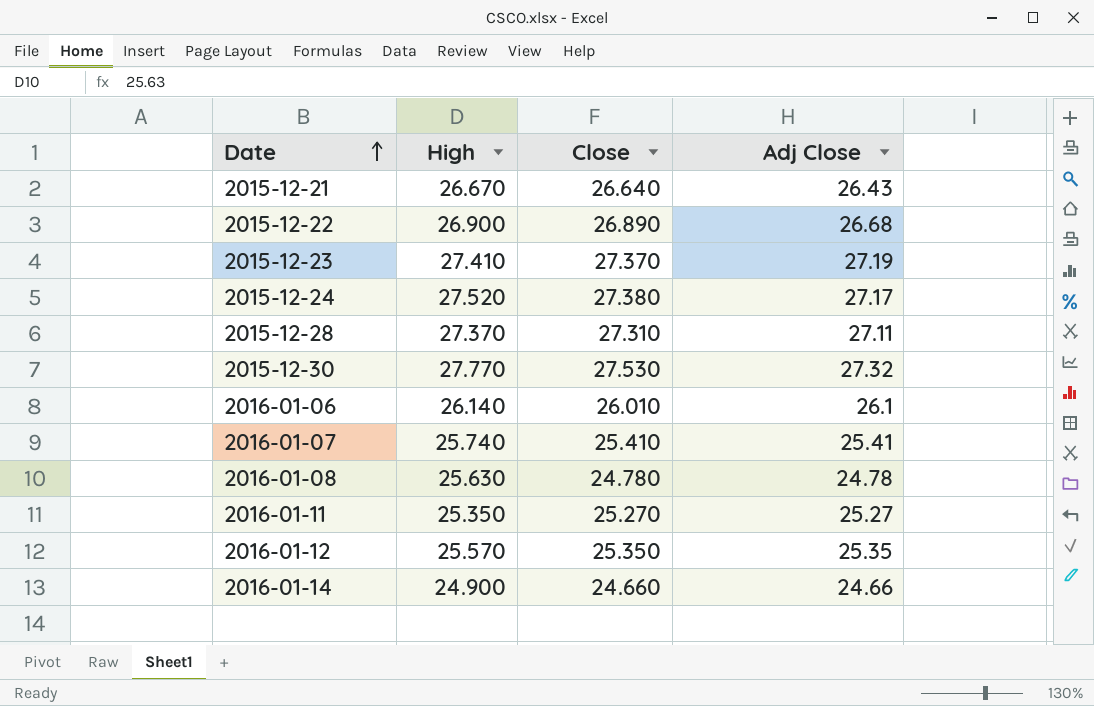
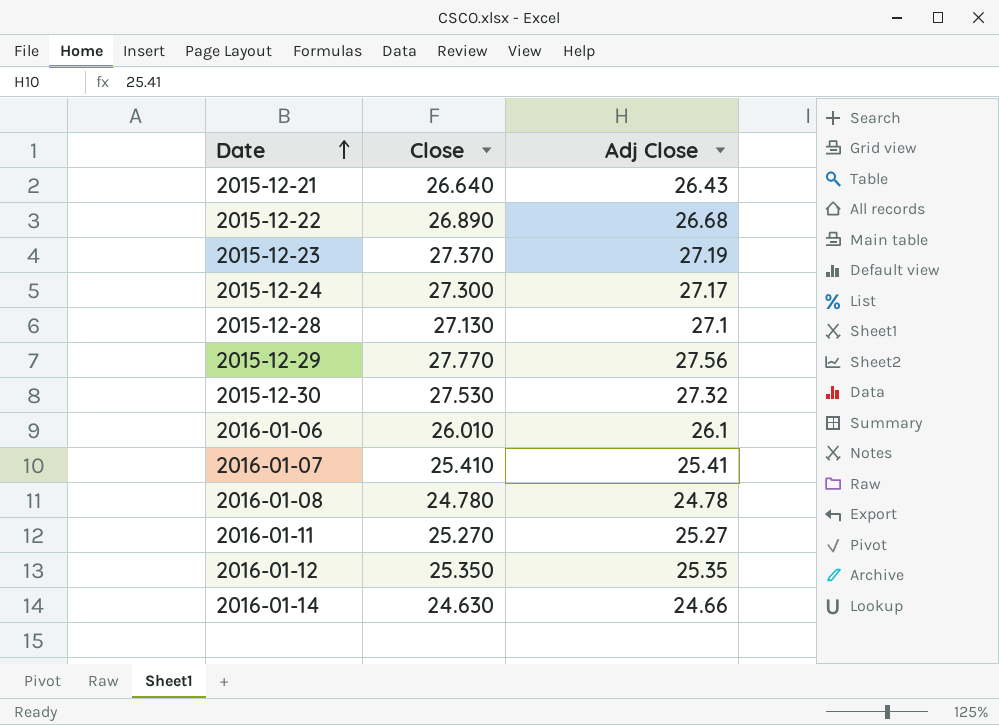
column High | position: 2 -> none
2015-12-24 | Close: 27.380 -> 27.300
2015-12-28 | Close: 27.310 -> 27.130
2015-12-28 | Adj Close: 27.11 -> 27.1
row 2015-12-29: none -> 27.770 | 27.56
2016-01-14 | Close: 24.660 -> 24.630

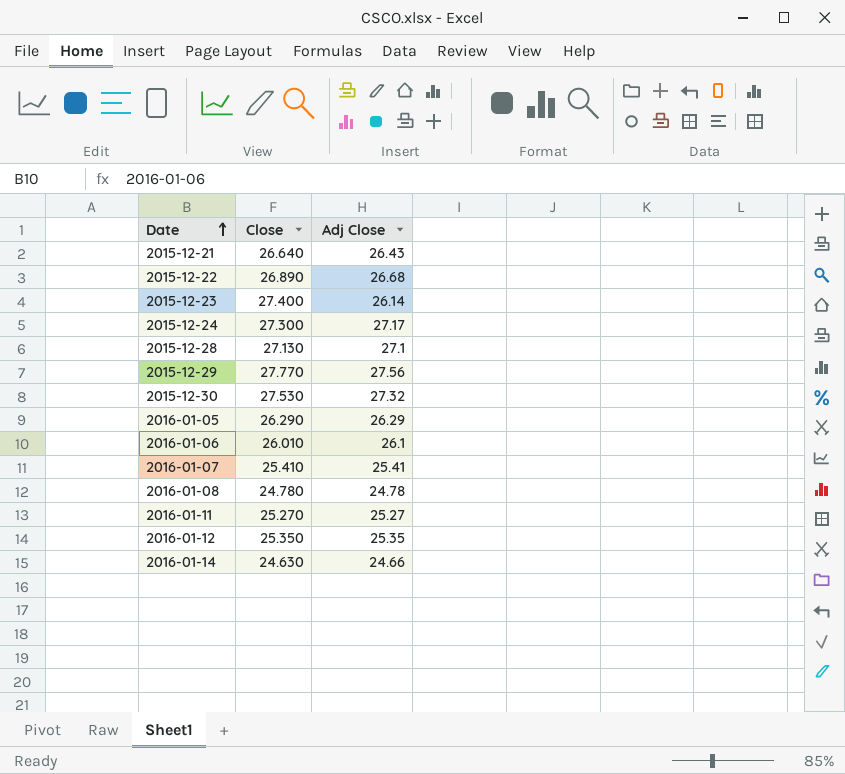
2015-12-23 | Close: 27.370 -> 27.400
2015-12-23 | Adj Close: 27.19 -> 26.14
row 2016-01-05: none -> 26.290 | 26.29

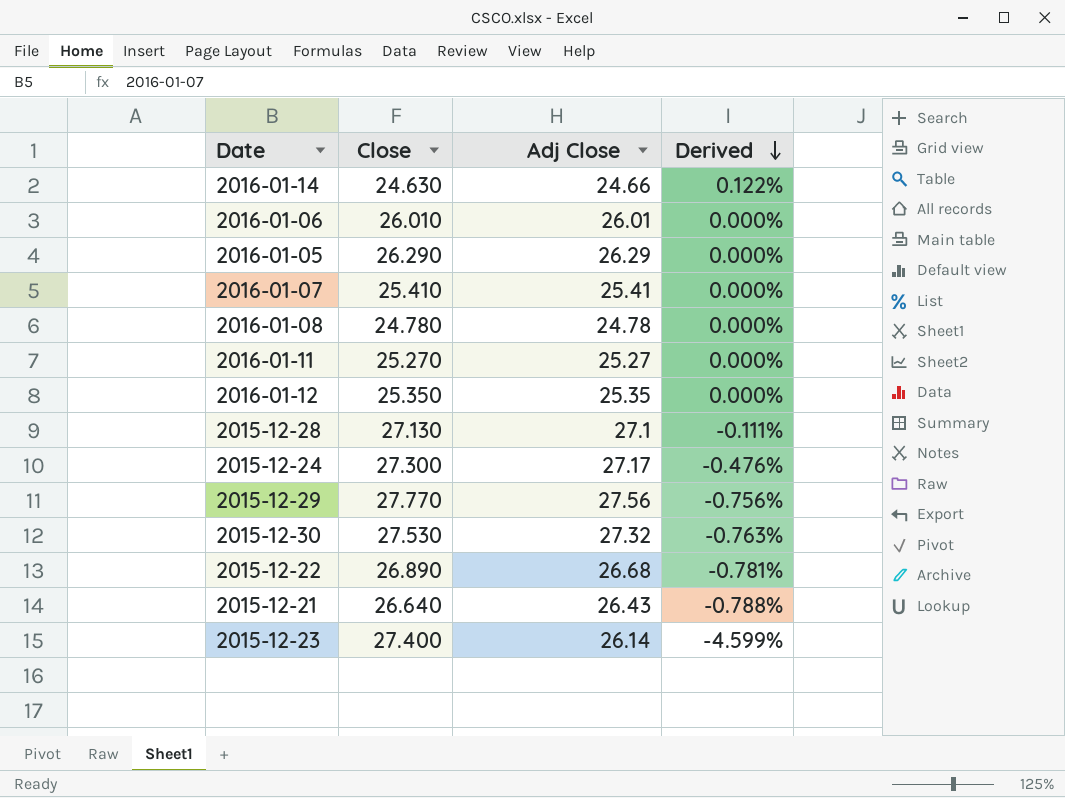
row order: Date ascending -> Derived descending
column Derived | formula: none -> ([Adj Close] - [Close]) / [Close]
2016-01-06 | Adj Close: 26.1 -> 26.01

